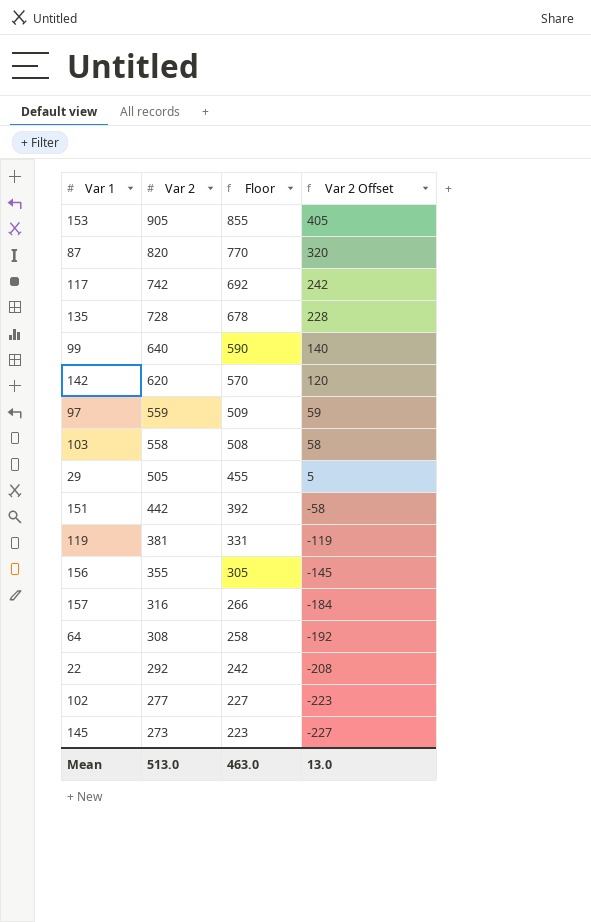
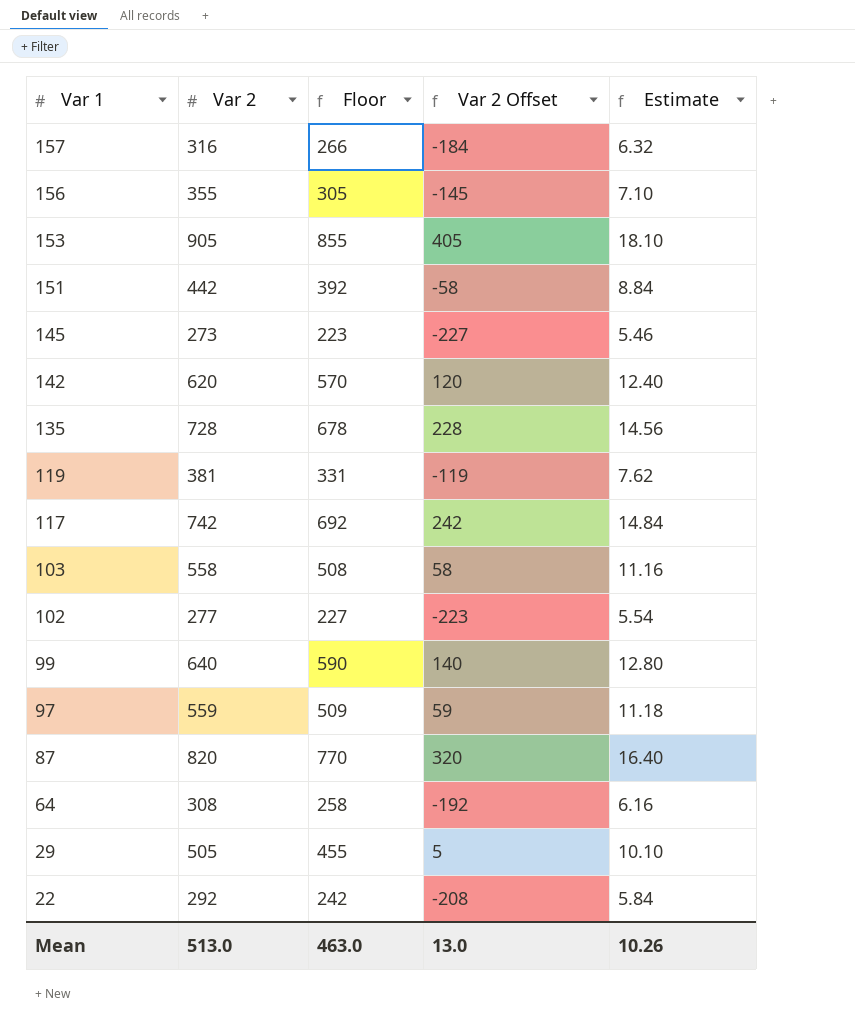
row order: Var 2 descending -> Var 1 descending
column Estimate | formula: none -> [Var 2] * 0.02

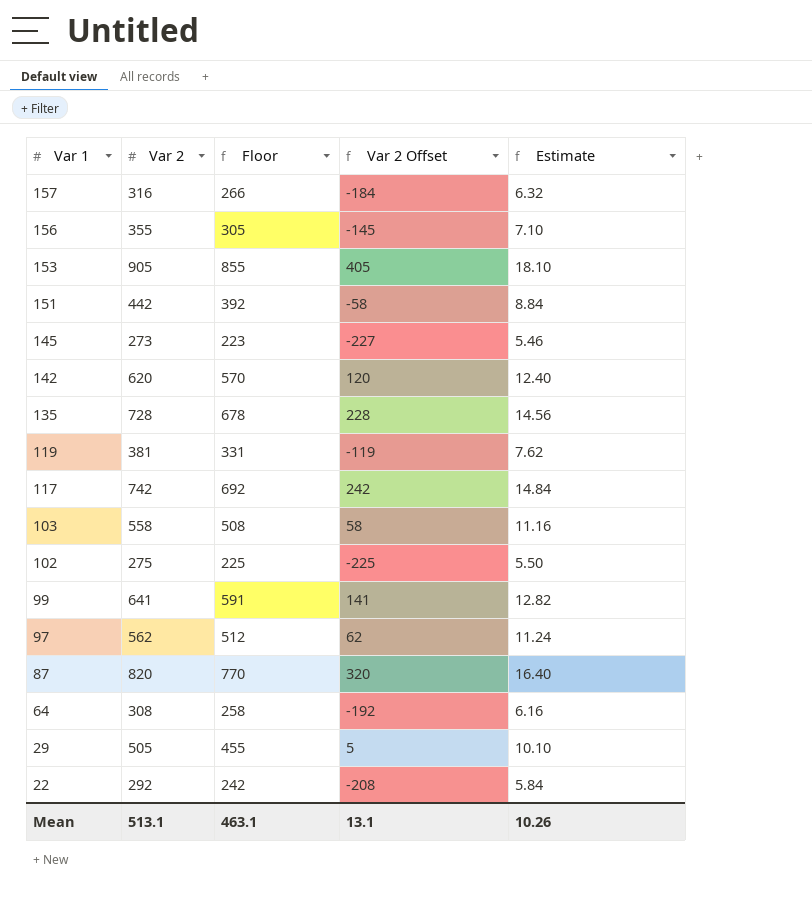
102 | Var 2: 277 -> 275
102 | Floor: 227 -> 225
102 | Var 2 Offset: -223 -> -225
102 | Estimate: 5.54 -> 5.50
99 | Var 2: 640 -> 641
99 | Floor: 590 -> 591
99 | Var 2 Offset: 140 -> 141
99 | Estimate: 12.80 -> 12.82
97 | Var 2: 559 -> 562
97 | Floor: 509 -> 512
97 | Var 2 Offset: 59 -> 62
97 | Estimate: 11.18 -> 11.24
Mean | Var 2: 513.0 -> 513.1
Mean | Floor: 463.0 -> 463.1
Mean | Var 2 Offset: 13.0 -> 13.1

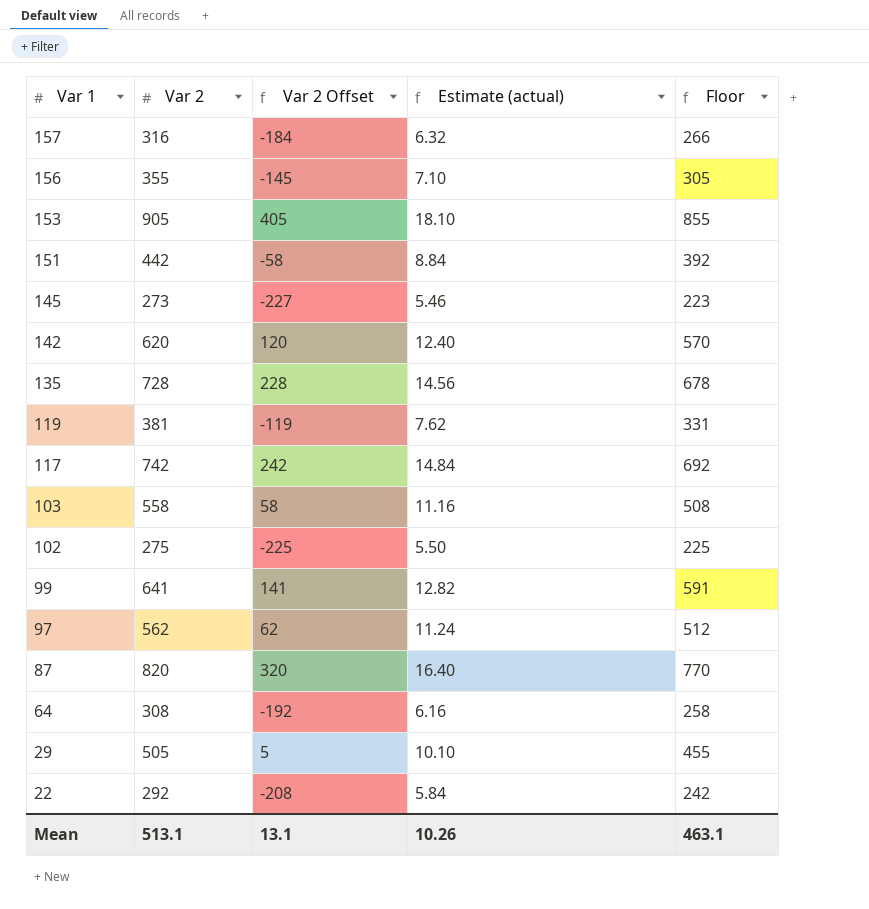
column name: Estimate -> Estimate (actual)
column Floor | position: 3 -> 5

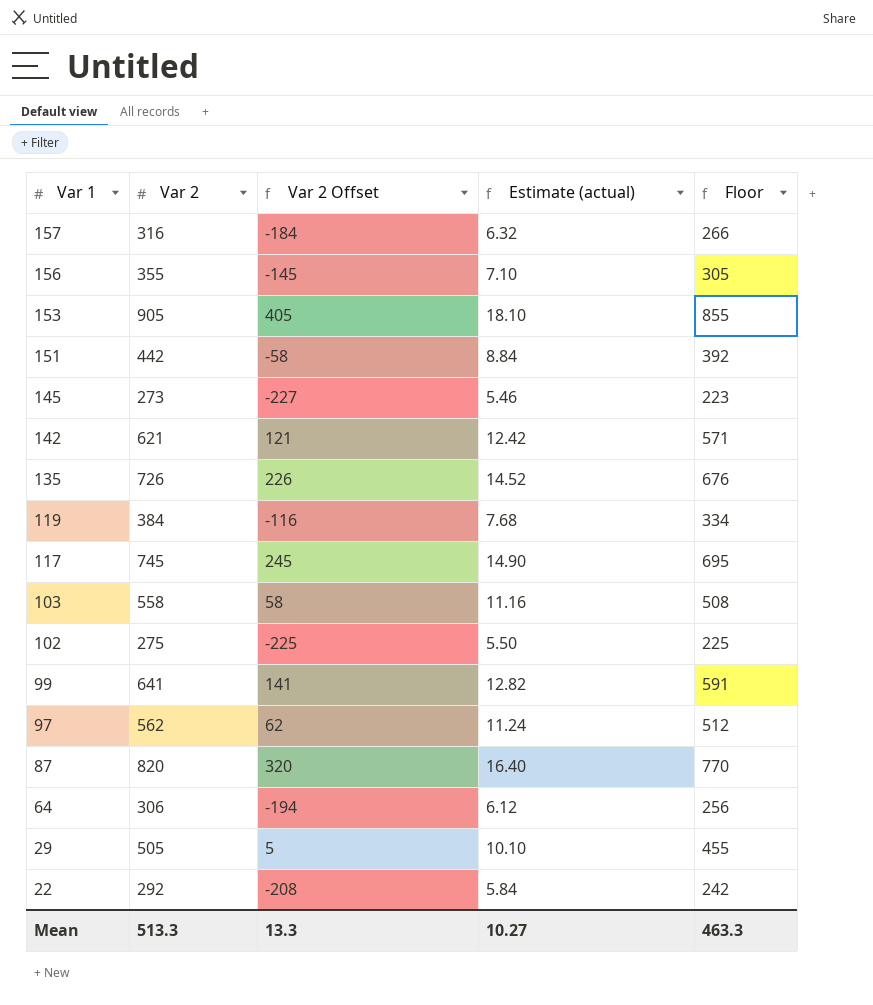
142 | Var 2: 620 -> 621
142 | Var 2 Offset: 120 -> 121
142 | Estimate (actual): 12.40 -> 12.42
142 | Floor: 570 -> 571
135 | Var 2: 728 -> 726
135 | Var 2 Offset: 228 -> 226
135 | Estimate (actual): 14.56 -> 14.52
135 | Floor: 678 -> 676
119 | Var 2: 381 -> 384
119 | Var 2 Offset: -119 -> -116
119 | Estimate (actual): 7.62 -> 7.68
119 | Floor: 331 -> 334
117 | Var 2: 742 -> 745
117 | Var 2 Offset: 242 -> 245
117 | Estimate (actual): 14.84 -> 14.90
117 | Floor: 692 -> 695
64 | Var 2: 308 -> 306
64 | Var 2 Offset: -192 -> -194
64 | Estimate (actual): 6.16 -> 6.12
64 | Floor: 258 -> 256
Mean | Var 2: 513.1 -> 513.3
Mean | Var 2 Offset: 13.1 -> 13.3
Mean | Estimate (actual): 10.26 -> 10.27
Mean | Floor: 463.1 -> 463.3

